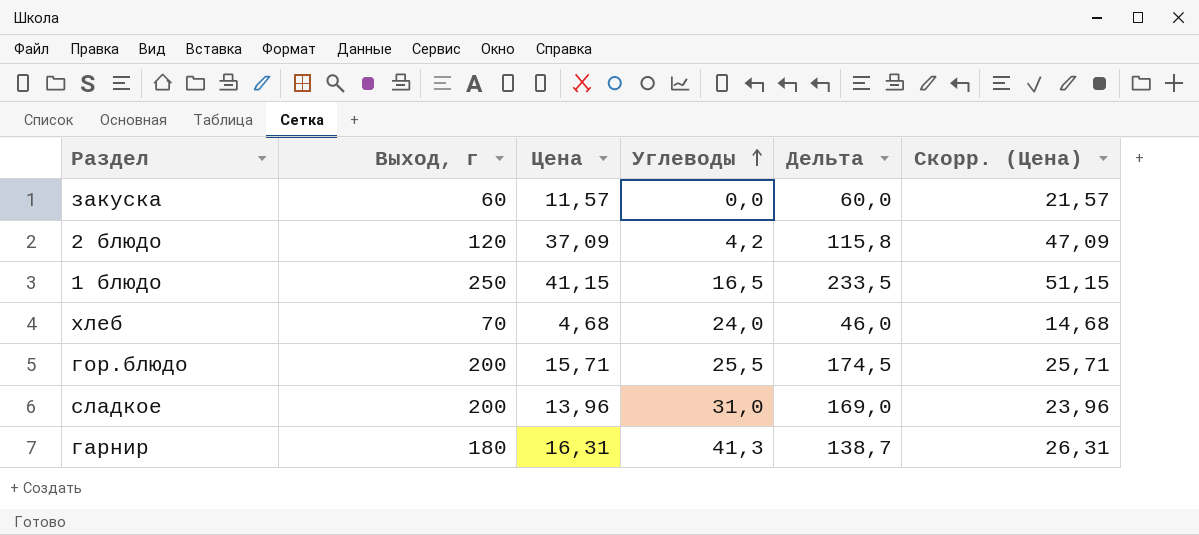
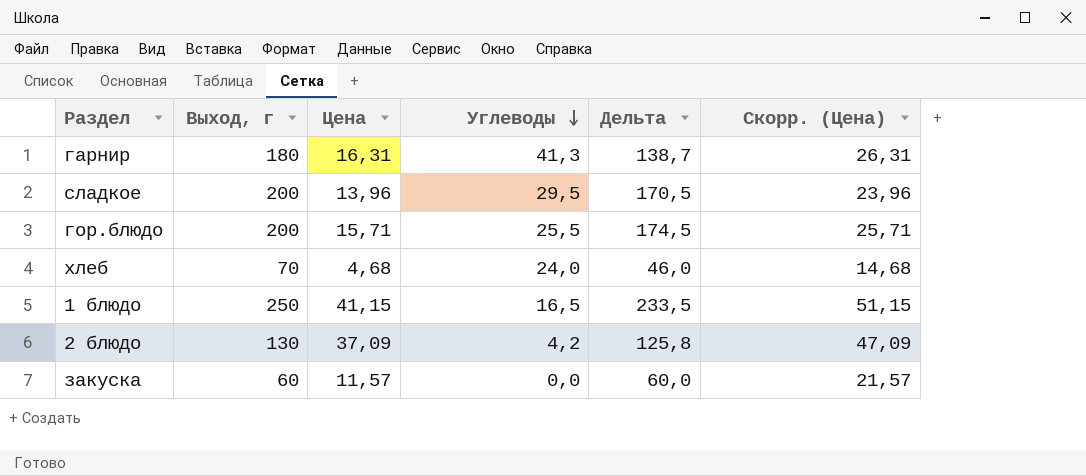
row order: Углеводы ascending -> Углеводы descending
сладкое | Углеводы: 31,0 -> 29,5
сладкое | Дельта: 169,0 -> 170,5
2 блюдо | Выход, г: 120 -> 130
2 блюдо | Дельта: 115,8 -> 125,8

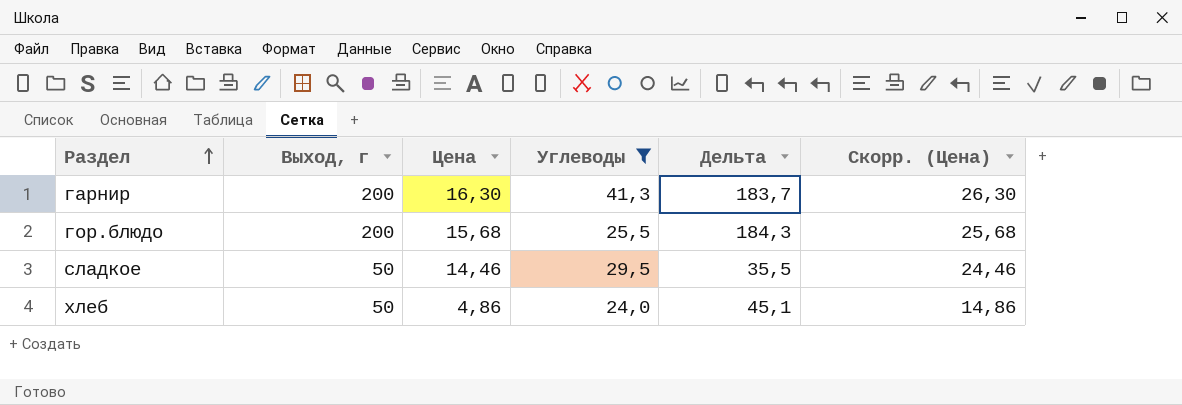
filter: none -> Углеводы >= 24,0
row order: Углеводы descending -> Раздел ascending
column Дельта | formula: [Выход, г] - [Углеводы] -> [Выход, г] - [Цена]
гарнир | Выход, г: 180 -> 200
гарнир | Цена: 16,31 -> 16,30
гарнир | Скорр. (Цена): 26,31 -> 26,30
гор.блюдо | Цена: 15,71 -> 15,68
гор.блюдо | Скорр. (Цена): 25,71 -> 25,68
сладкое | Выход, г: 200 -> 50
сладкое | Цена: 13,96 -> 14,46
сладкое | Скорр. (Цена): 23,96 -> 24,46
хлеб | Выход, г: 70 -> 50
хлеб | Цена: 4,68 -> 4,86
хлеб | Скорр. (Цена): 14,68 -> 14,86

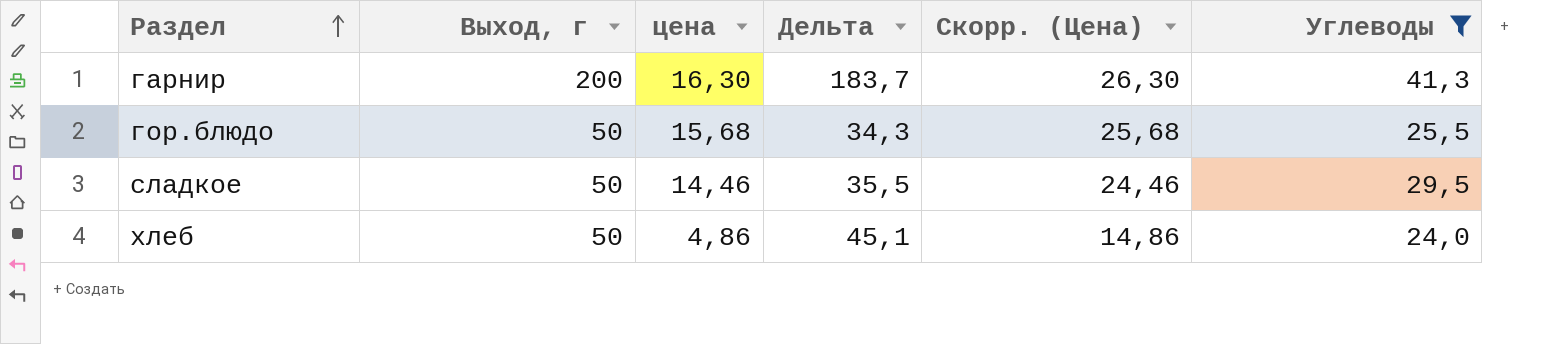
column name: Цена -> цена
column Углеводы | position: 4 -> 6
гор.блюдо | Выход, г: 200 -> 50
гор.блюдо | Дельта: 184,3 -> 34,3

